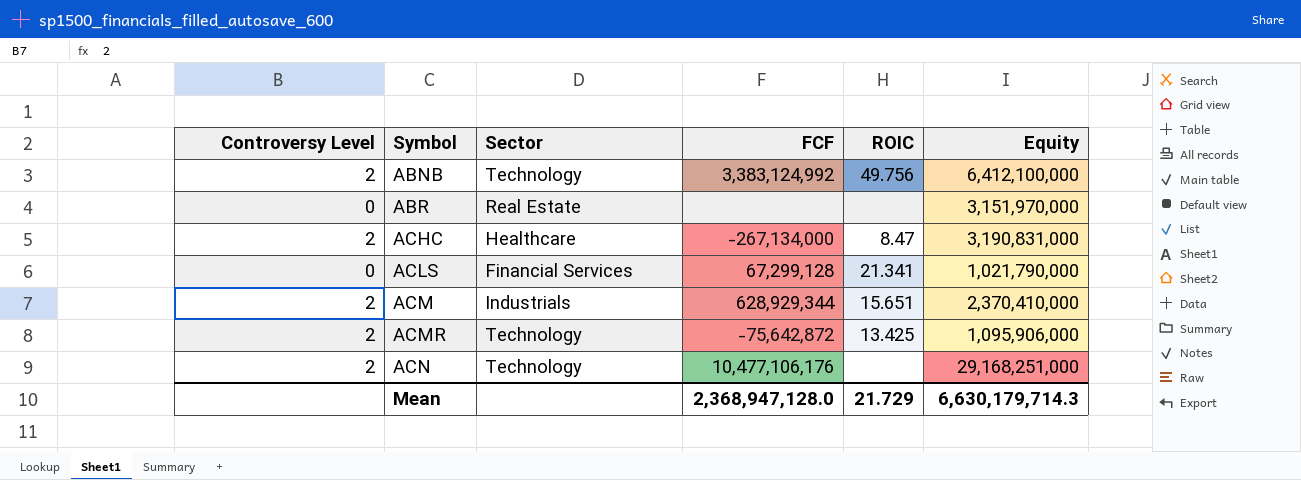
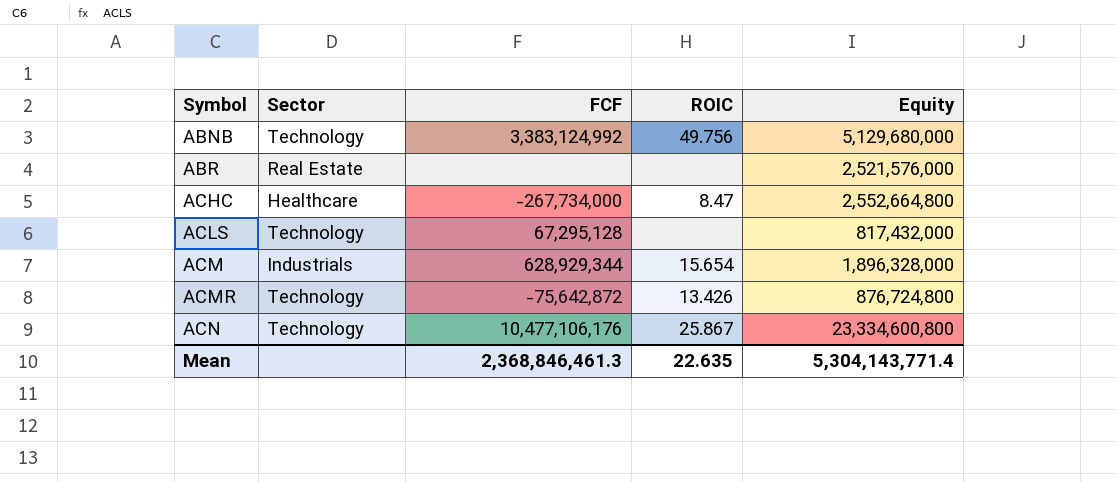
column Controversy Level | position: 1 -> none
ABNB | Equity: 6,412,100,000 -> 5,129,680,000
ABR | Equity: 3,151,970,000 -> 2,521,576,000
ACHC | FCF: -267,134,000 -> -267,734,000
ACHC | Equity: 3,190,831,000 -> 2,552,664,800
ACLS | Sector: Financial Services -> Technology
ACLS | FCF: 67,299,128 -> 67,295,128
ACLS | ROIC: 21.341 -> none
ACLS | Equity: 1,021,790,000 -> 817,432,000
ACM | ROIC: 15.651 -> 15.654
ACM | Equity: 2,370,410,000 -> 1,896,328,000
ACMR | ROIC: 13.425 -> 13.426
ACMR | Equity: 1,095,906,000 -> 876,724,800
ACN | ROIC: none -> 25.867
ACN | Equity: 29,168,251,000 -> 23,334,600,800
Mean | FCF: 2,368,947,128.0 -> 2,368,846,461.3
Mean | ROIC: 21.729 -> 22.635
Mean | Equity: 6,630,179,714.3 -> 5,304,143,771.4

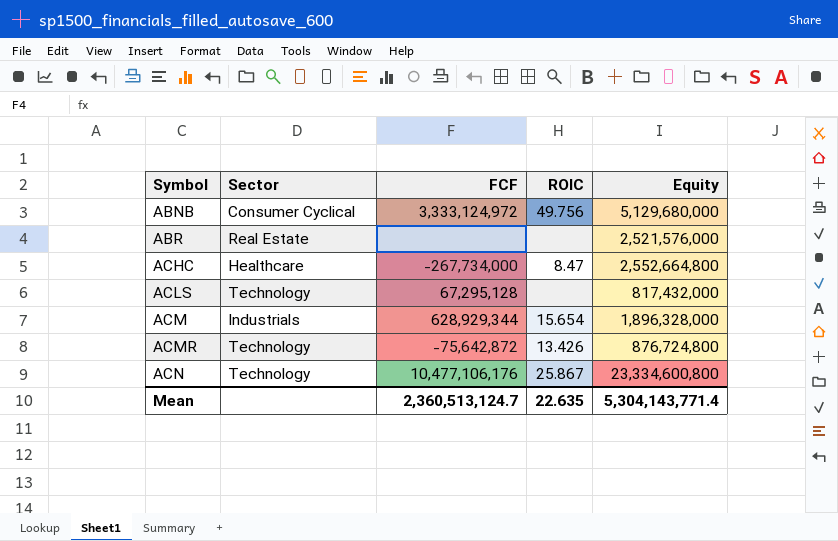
ABNB | Sector: Technology -> Consumer Cyclical
ABNB | FCF: 3,383,124,992 -> 3,333,124,972
Mean | FCF: 2,368,846,461.3 -> 2,360,513,124.7

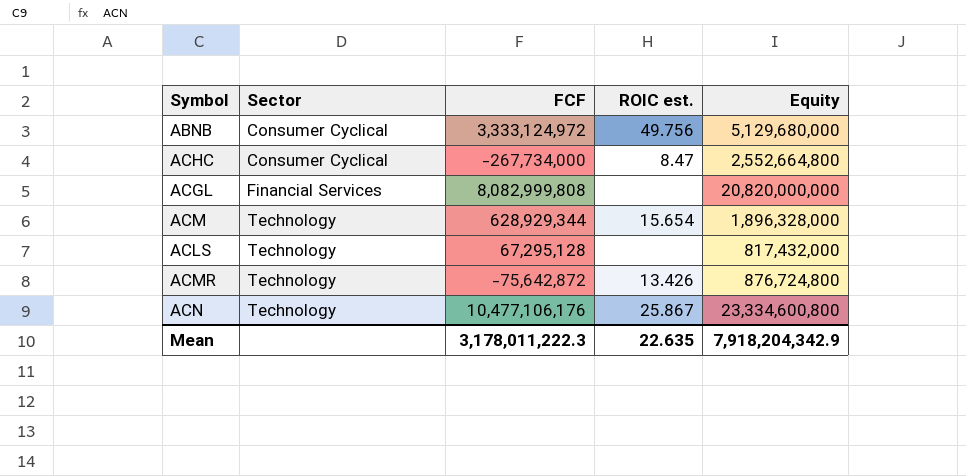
row order: Symbol ascending -> Sector ascending
column name: ROIC -> ROIC est.
row ABR: Real Estate | none | none | 2,521,576,000 -> none
ACHC | Sector: Healthcare -> Consumer Cyclical
row ACGL: none -> Financial Services | 8,082,999,808 | none | 20,820,000,000
ACM | Sector: Industrials -> Technology
Mean | FCF: 2,360,513,124.7 -> 3,178,011,222.3
Mean | Equity: 5,304,143,771.4 -> 7,918,204,342.9

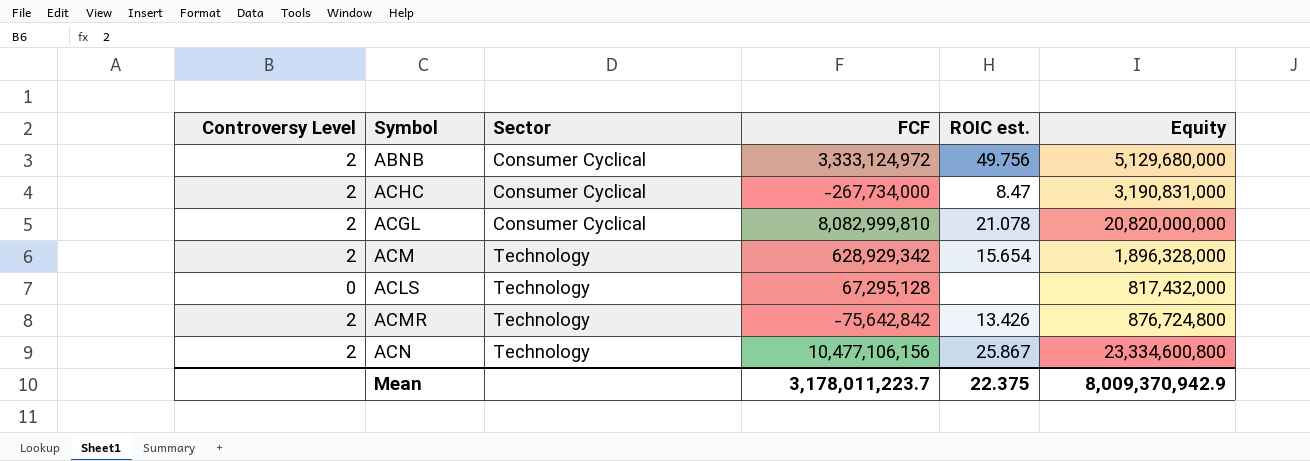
column Controversy Level | position: none -> 1
ACHC | Equity: 2,552,664,800 -> 3,190,831,000
ACGL | Sector: Financial Services -> Consumer Cyclical
ACGL | FCF: 8,082,999,808 -> 8,082,999,810
ACGL | ROIC est.: none -> 21.078
ACM | FCF: 628,929,344 -> 628,929,342
ACMR | FCF: -75,642,872 -> -75,642,842
ACN | FCF: 10,477,106,176 -> 10,477,106,156
Mean | FCF: 3,178,011,222.3 -> 3,178,011,223.7
Mean | ROIC est.: 22.635 -> 22.375
Mean | Equity: 7,918,204,342.9 -> 8,009,370,942.9

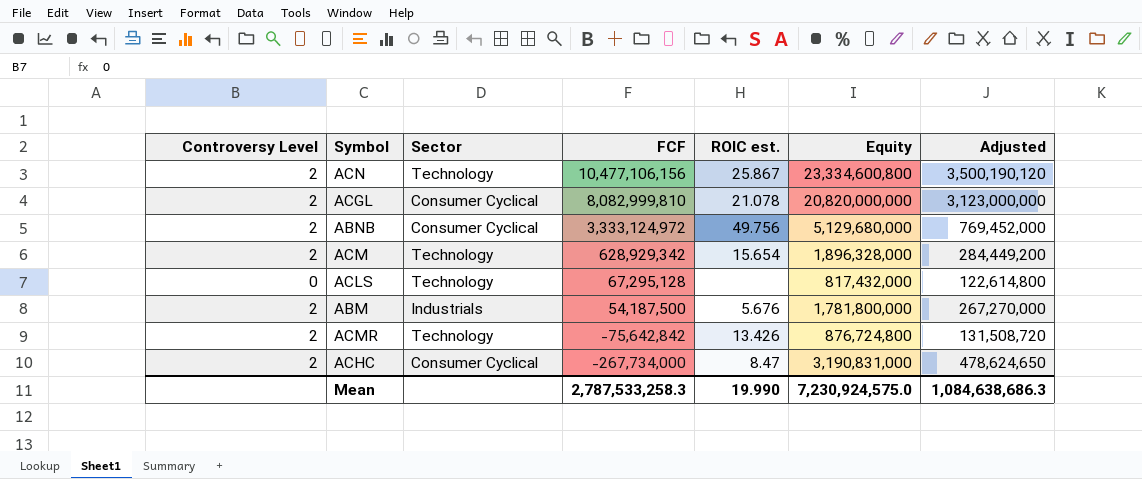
row order: Sector ascending -> FCF descending
column Adjusted | formula: none -> [Equity] * 0.15
row ABM: none -> 2 | Industrials | 54,187,500 | 5.676 | 1,781,800,000 | 267,270,000
Mean | FCF: 3,178,011,223.7 -> 2,787,533,258.3
Mean | ROIC est.: 22.375 -> 19.990
Mean | Equity: 8,009,370,942.9 -> 7,230,924,575.0

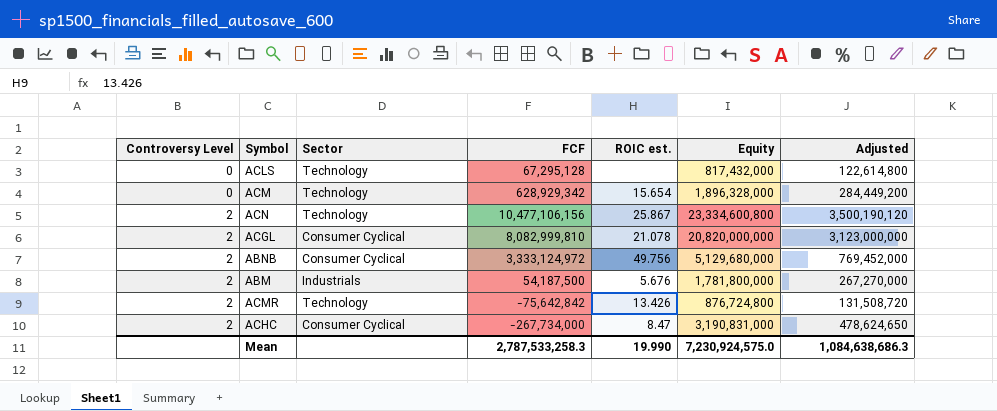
row order: FCF descending -> Controversy Level ascending
ACM | Controversy Level: 2 -> 0

